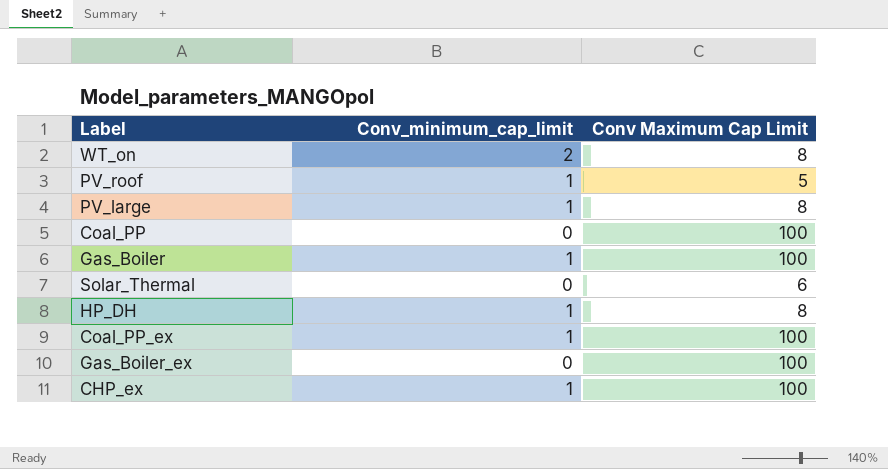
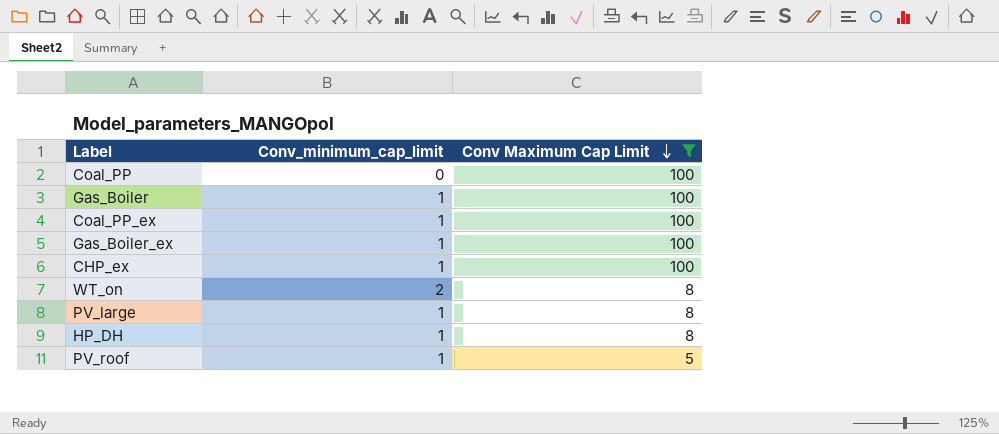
filter: none -> Conv Maximum Cap Limit != 6
row order: none -> Conv Maximum Cap Limit descending
Gas_Boiler_ex | Conv_minimum_cap_limit: 0 -> 1

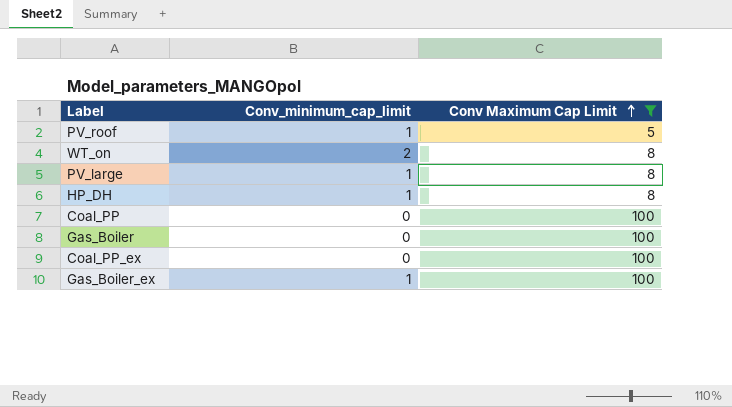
row order: Conv Maximum Cap Limit descending -> Conv Maximum Cap Limit ascending
row CHP_ex: 1 | 100 -> none
Gas_Boiler | Conv_minimum_cap_limit: 1 -> 0
Coal_PP_ex | Conv_minimum_cap_limit: 1 -> 0

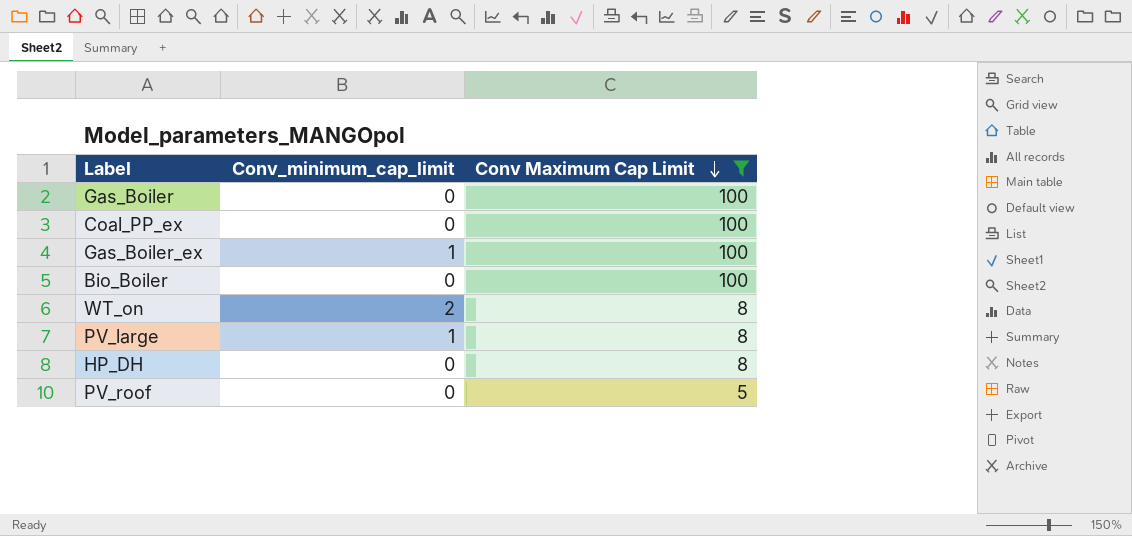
row order: Conv Maximum Cap Limit ascending -> Conv Maximum Cap Limit descending
row Coal_PP: 0 | 100 -> none
row Bio_Boiler: none -> 0 | 100
HP_DH | Conv_minimum_cap_limit: 1 -> 0
PV_roof | Conv_minimum_cap_limit: 1 -> 0

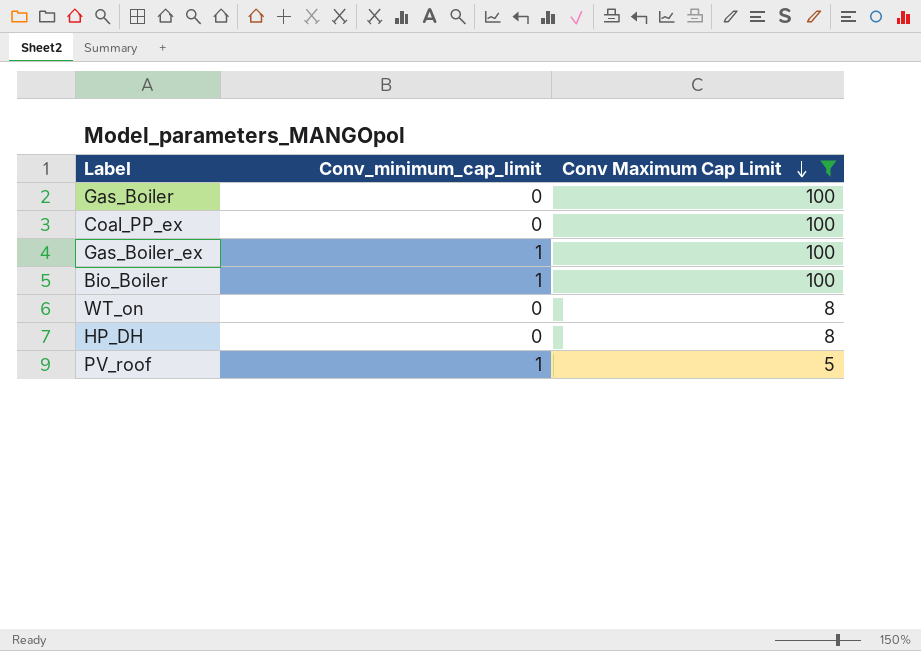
row PV_large: 1 | 8 -> none
Bio_Boiler | Conv_minimum_cap_limit: 0 -> 1
WT_on | Conv_minimum_cap_limit: 2 -> 0
PV_roof | Conv_minimum_cap_limit: 0 -> 1

